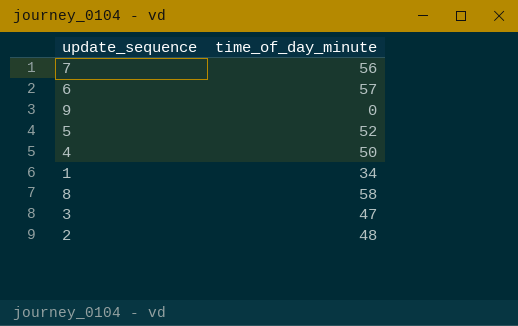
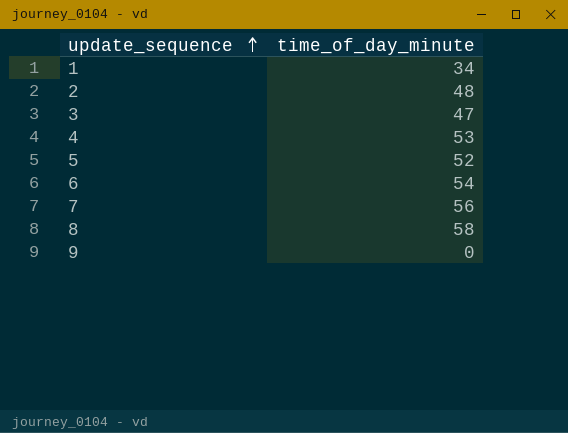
row order: none -> update_sequence ascending
4 | time_of_day_minute: 50 -> 53
6 | time_of_day_minute: 57 -> 54

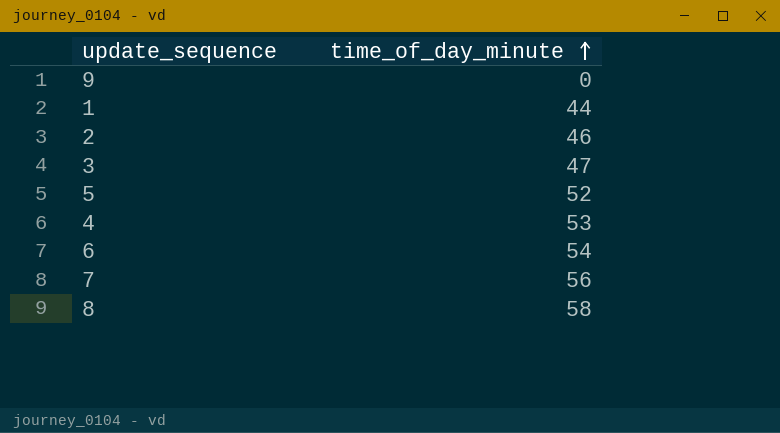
row order: update_sequence ascending -> time_of_day_minute ascending
1 | time_of_day_minute: 34 -> 44
2 | time_of_day_minute: 48 -> 46

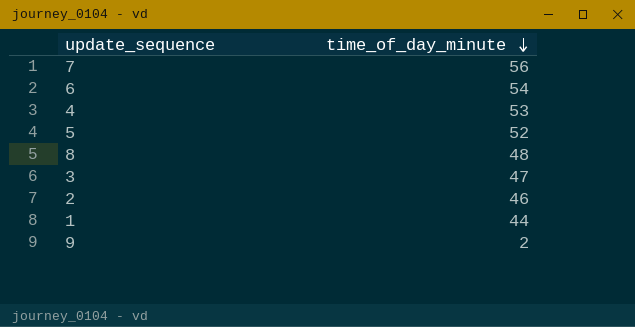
row order: time_of_day_minute ascending -> time_of_day_minute descending
8 | time_of_day_minute: 58 -> 48
9 | time_of_day_minute: 0 -> 2

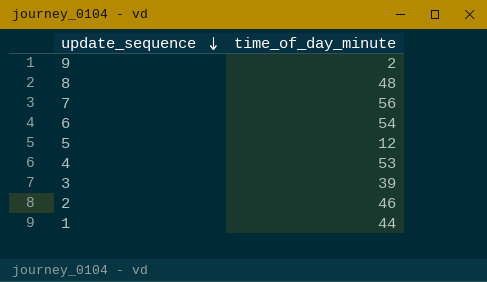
row order: time_of_day_minute descending -> update_sequence descending
5 | time_of_day_minute: 52 -> 12
3 | time_of_day_minute: 47 -> 39

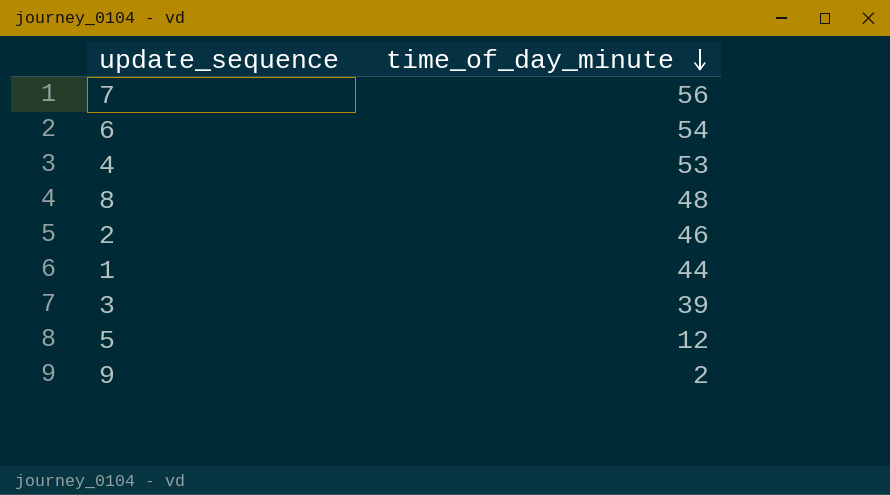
row order: update_sequence descending -> time_of_day_minute descending

